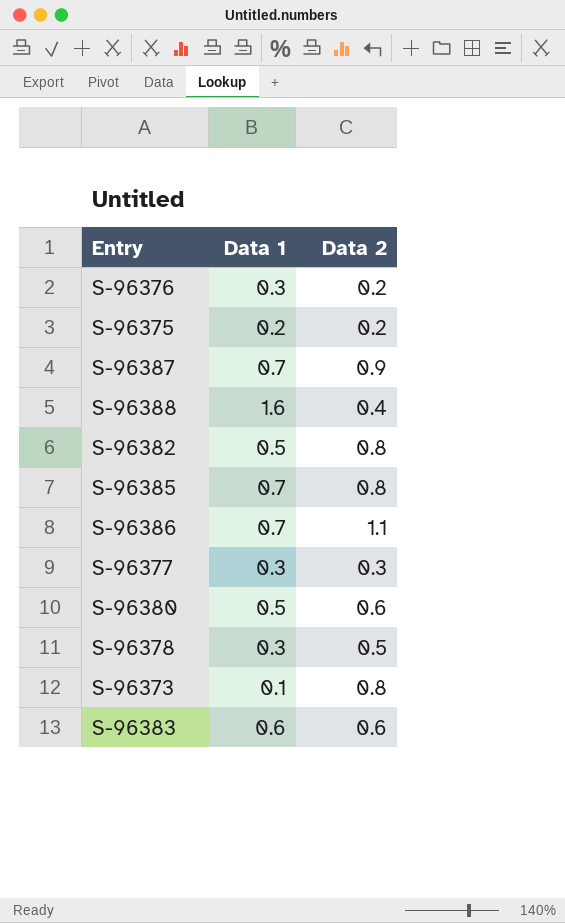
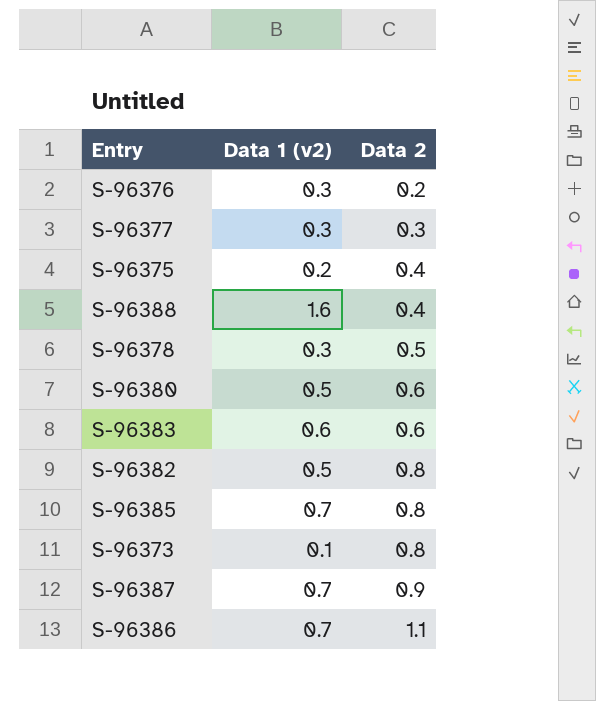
row order: none -> Data 2 ascending
column name: Data 1 -> Data 1 (v2)
S-96375 | Data 2: 0.2 -> 0.4

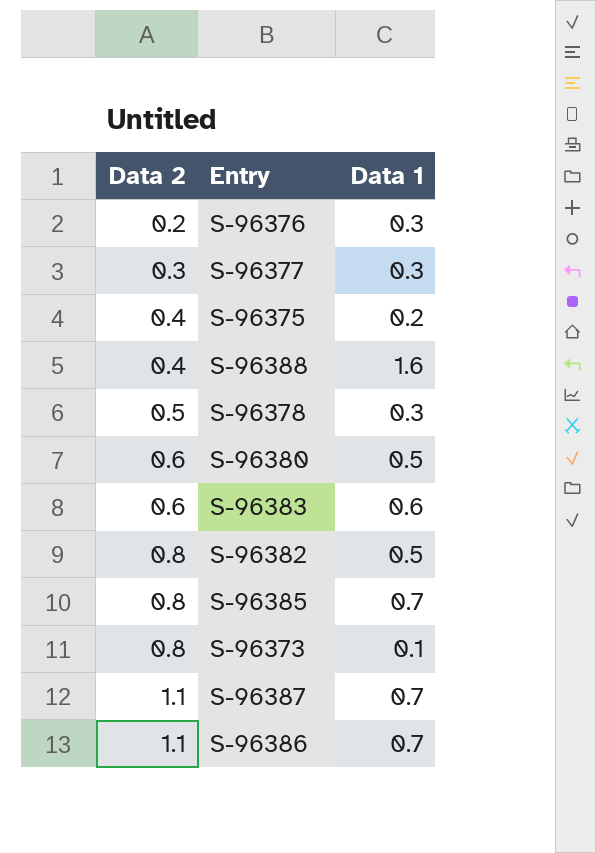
column Data 2 | position: 3 -> 1
column name: Data 1 (v2) -> Data 1
S-96387 | Data 2: 0.9 -> 1.1

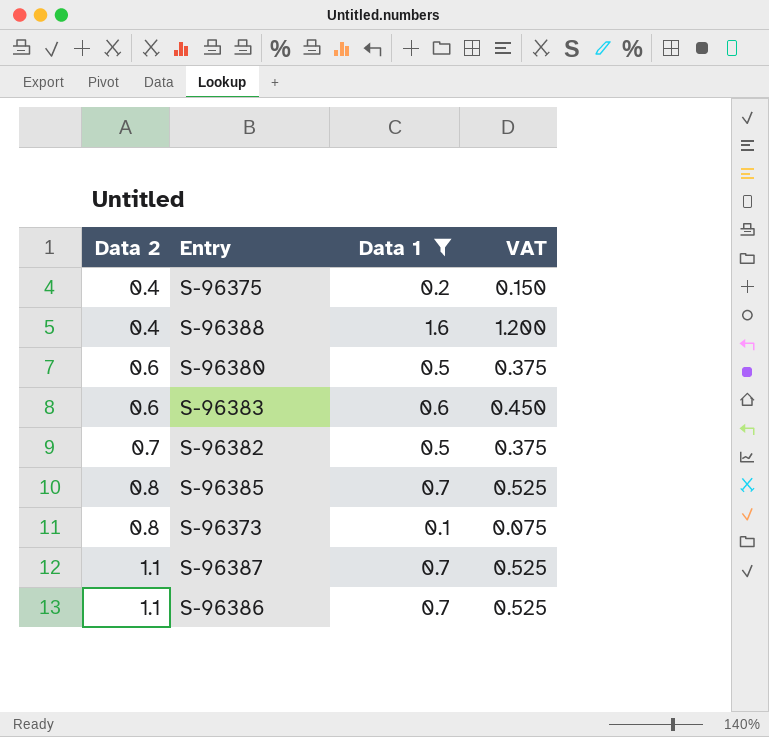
filter: none -> Data 1 != 0.3
column VAT | formula: none -> [Data 1] * 0.75
S-96382 | Data 2: 0.8 -> 0.7

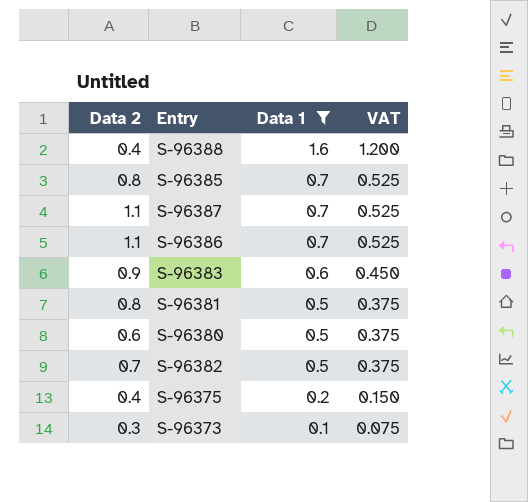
row order: Data 2 ascending -> Data 1 descending
S-96383 | Data 2: 0.6 -> 0.9
row S-96381: none -> 0.8 | 0.5 | 0.375
S-96373 | Data 2: 0.8 -> 0.3

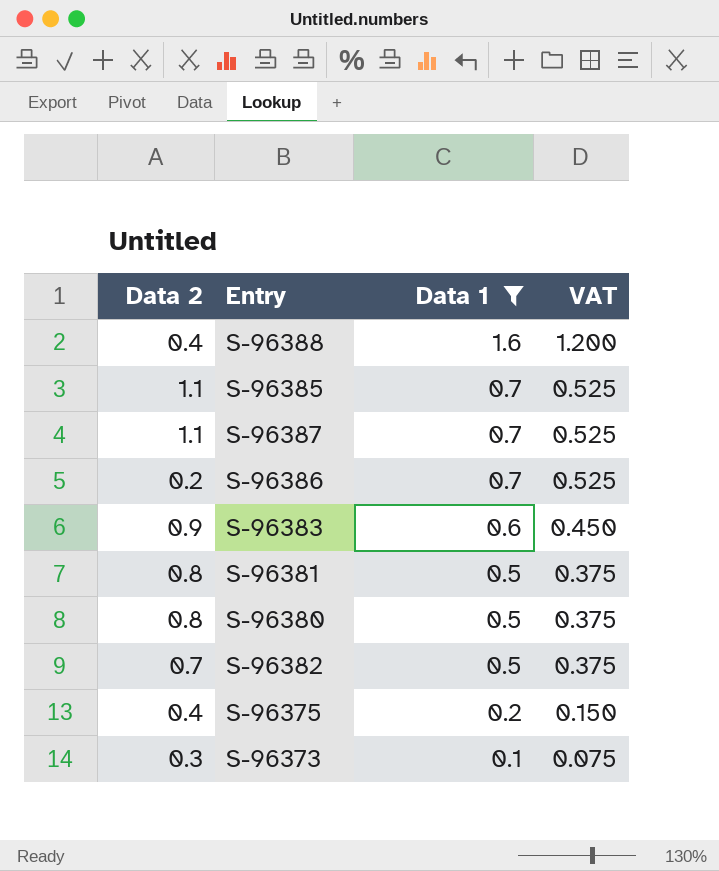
S-96385 | Data 2: 0.8 -> 1.1
S-96386 | Data 2: 1.1 -> 0.2
S-96380 | Data 2: 0.6 -> 0.8

